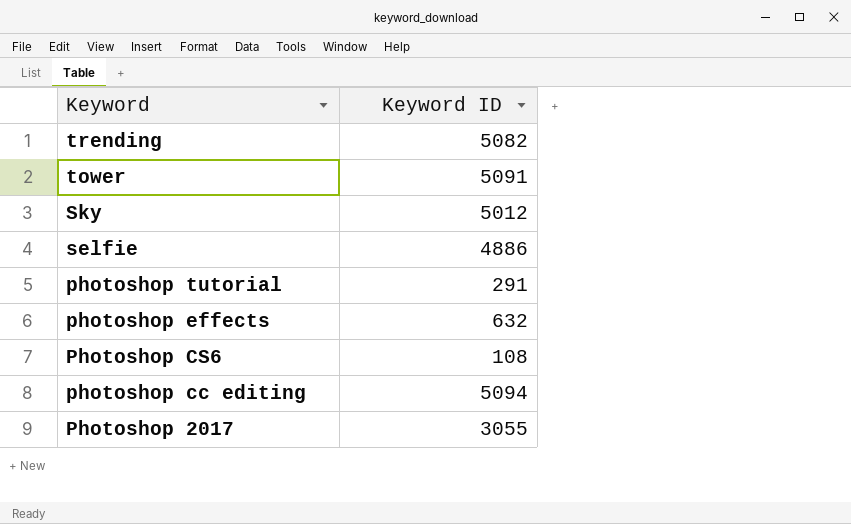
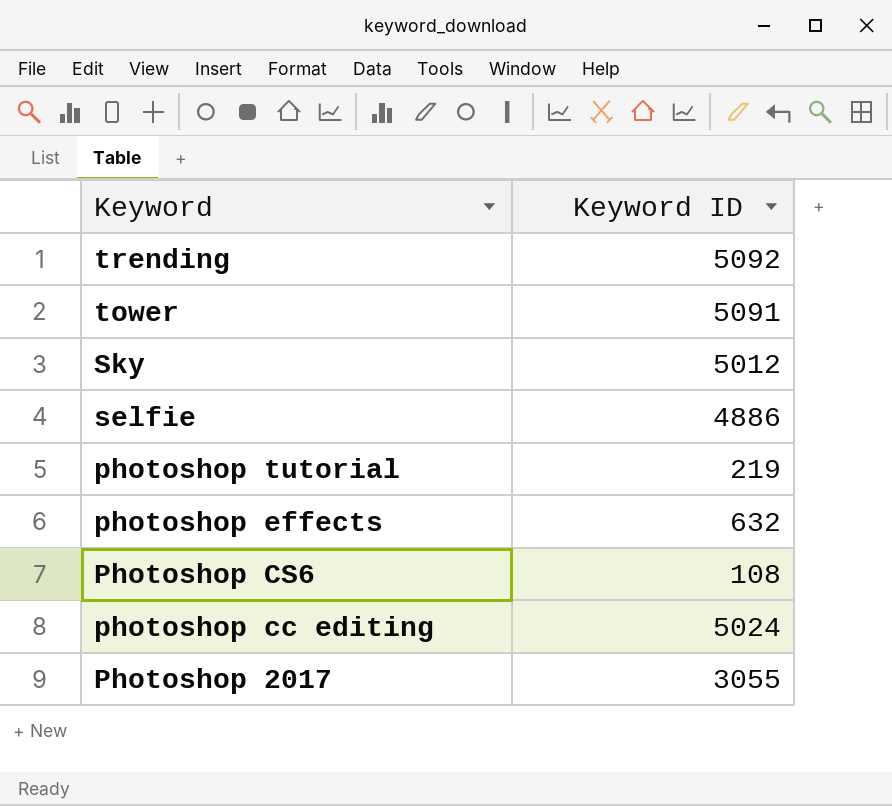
trending | Keyword ID: 5082 -> 5092
photoshop tutorial | Keyword ID: 291 -> 219
photoshop cc editing | Keyword ID: 5094 -> 5024

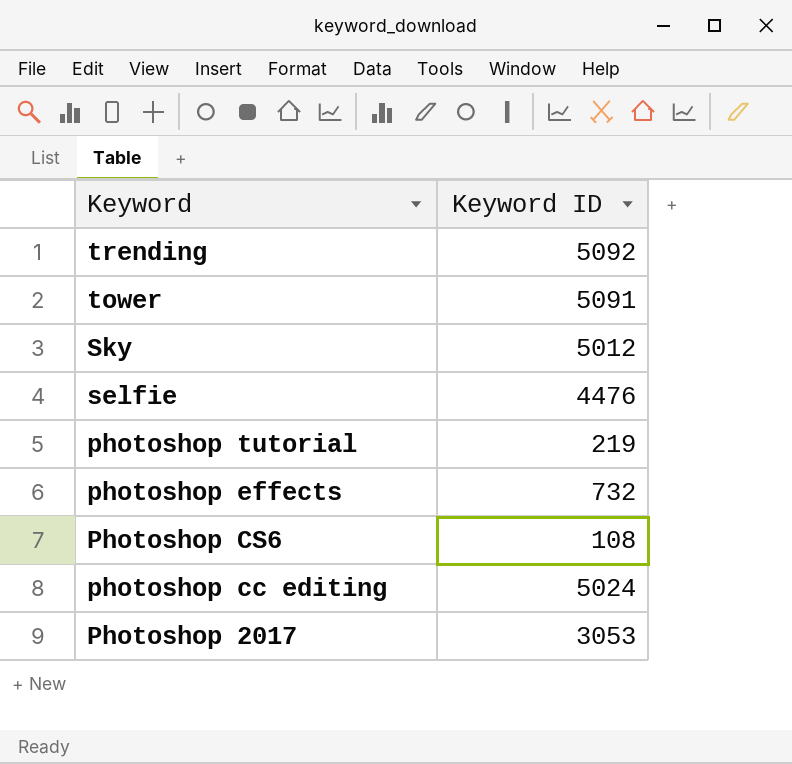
selfie | Keyword ID: 4886 -> 4476
photoshop effects | Keyword ID: 632 -> 732
Photoshop 2017 | Keyword ID: 3055 -> 3053

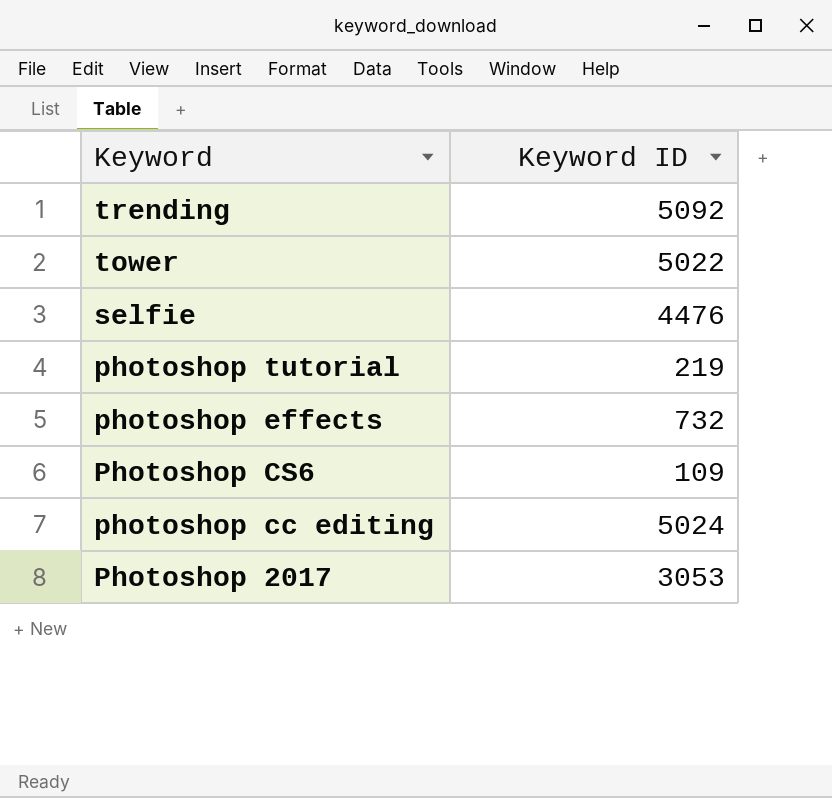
row Sky: 5012 -> none
tower | Keyword ID: 5091 -> 5022
Photoshop CS6 | Keyword ID: 108 -> 109

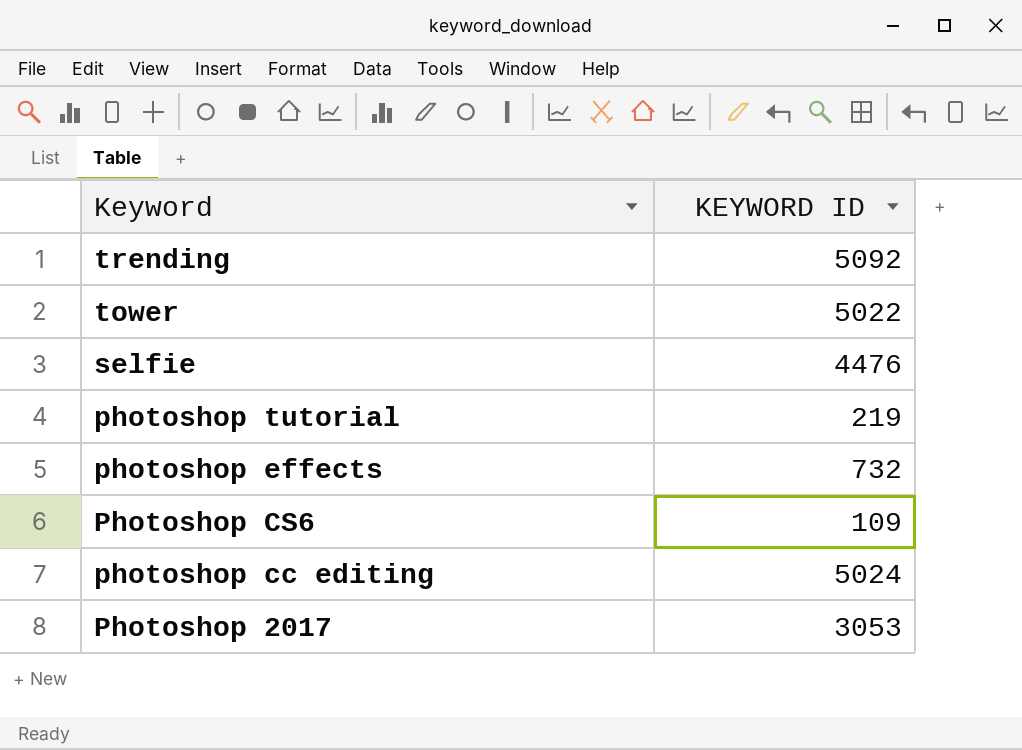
column name: Keyword ID -> KEYWORD ID

